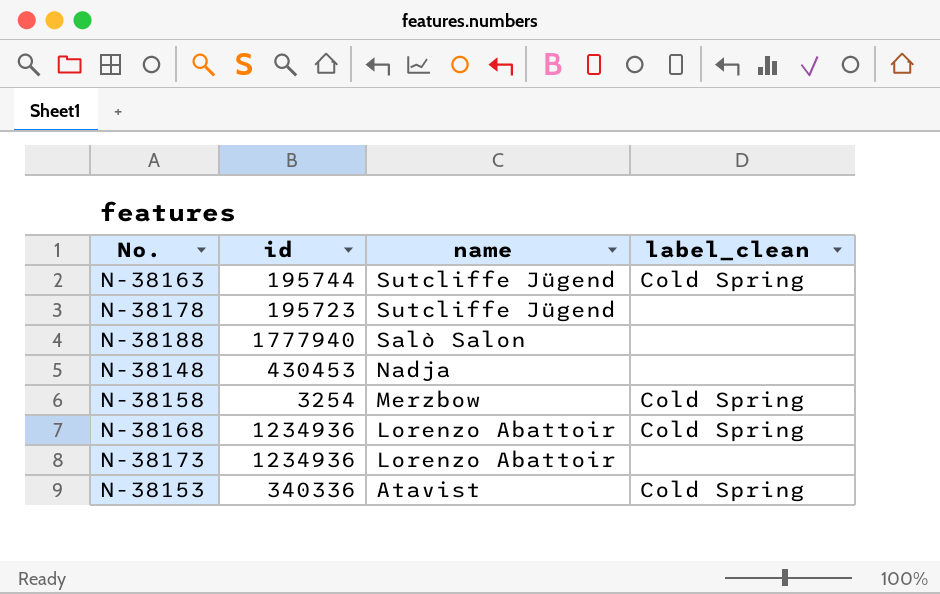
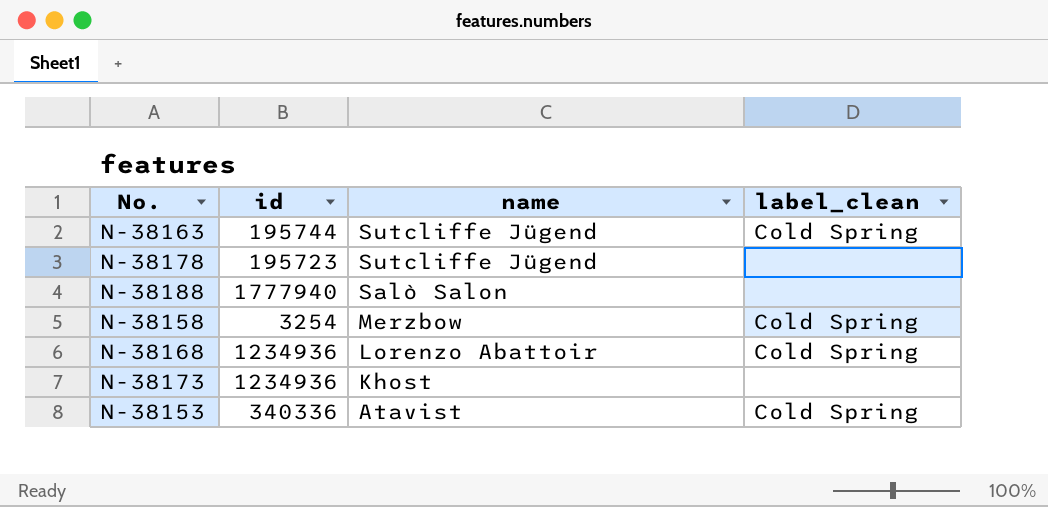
row N-38148: 430453 | Nadja | none -> none
N-38173 | name: Lorenzo Abattoir -> Khost

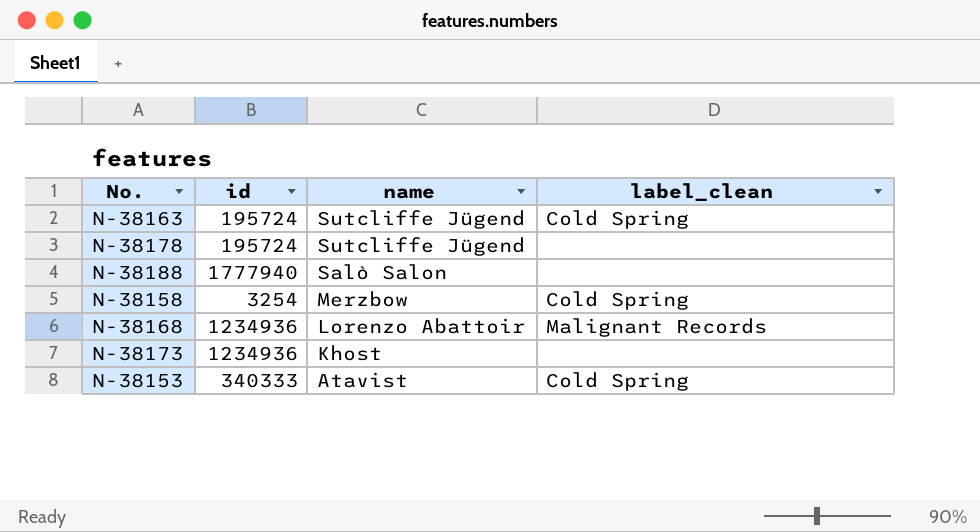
N-38163 | id: 195744 -> 195724
N-38178 | id: 195723 -> 195724
N-38168 | label_clean: Cold Spring -> Malignant Records
N-38153 | id: 340336 -> 340333

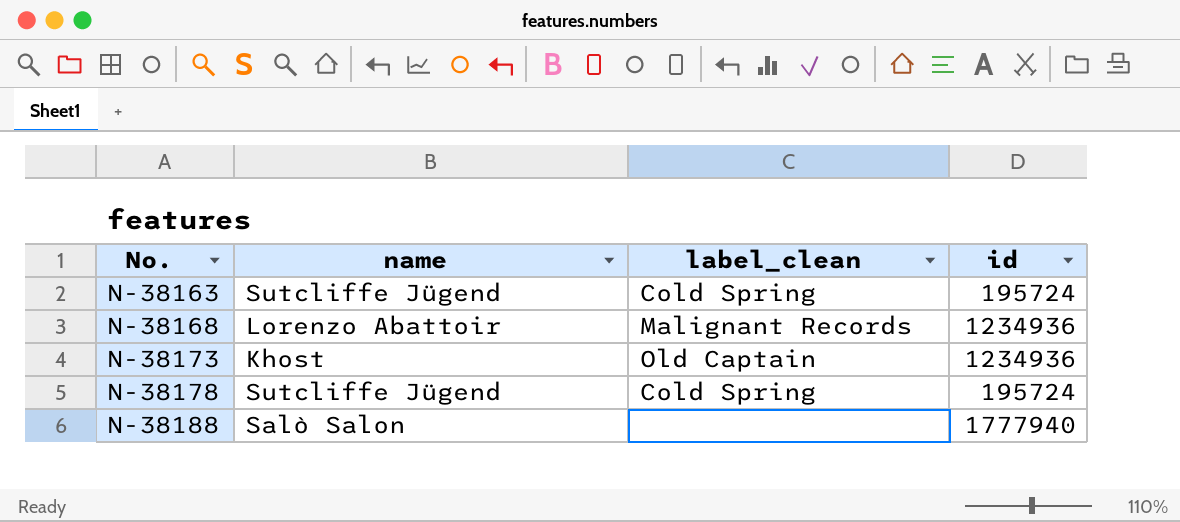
row order: name descending -> No. ascending
column id | position: 2 -> 4
row N-38158: 3254 | Merzbow | Cold Spring -> none
row N-38153: 340333 | Atavist | Cold Spring -> none
N-38173 | label_clean: none -> Old Captain
N-38178 | label_clean: none -> Cold Spring

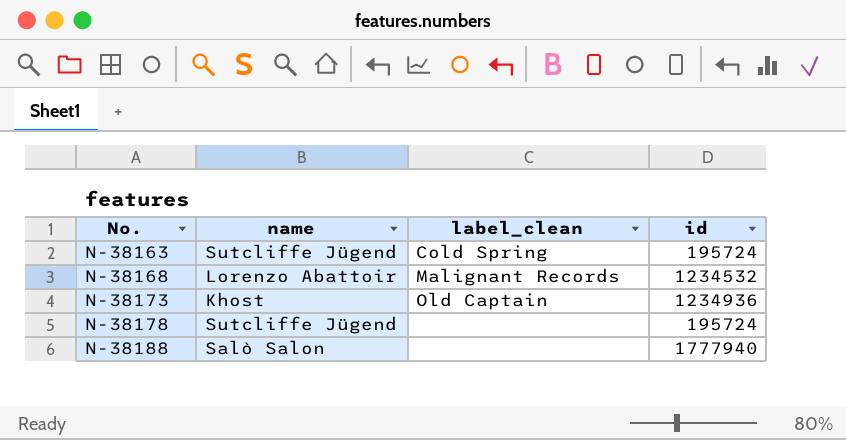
N-38168 | id: 1234936 -> 1234532
N-38178 | label_clean: Cold Spring -> none

